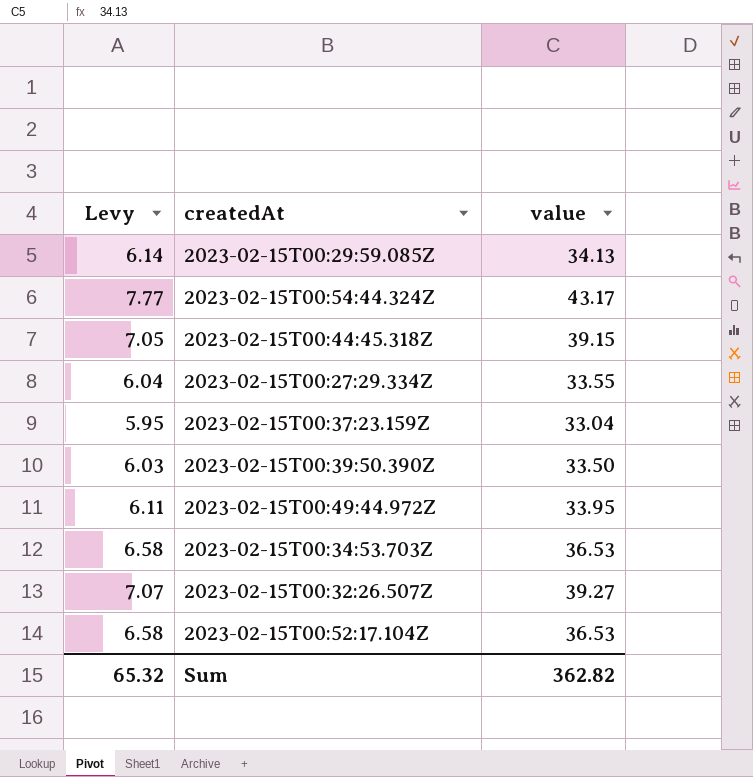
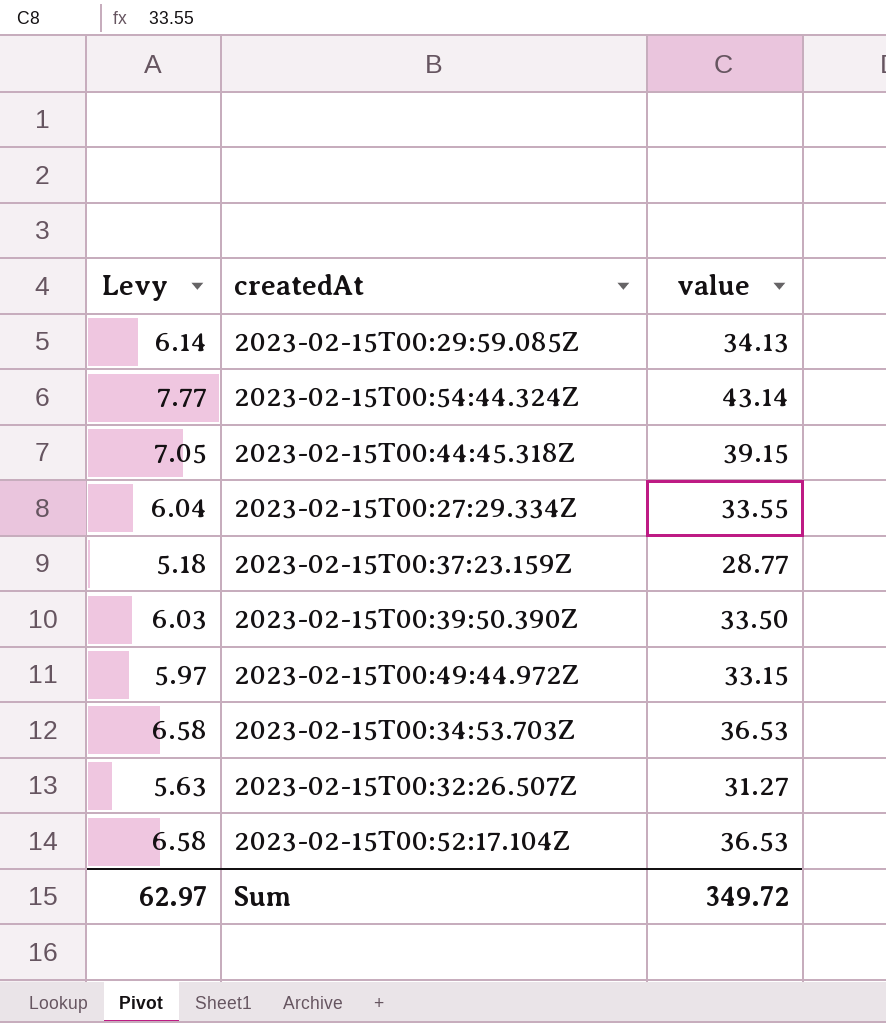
2023-02-15T00:54:44.324Z | value: 43.17 -> 43.14
2023-02-15T00:37:23.159Z | Levy: 5.95 -> 5.18
2023-02-15T00:37:23.159Z | value: 33.04 -> 28.77
2023-02-15T00:49:44.972Z | Levy: 6.11 -> 5.97
2023-02-15T00:49:44.972Z | value: 33.95 -> 33.15
2023-02-15T00:32:26.507Z | Levy: 7.07 -> 5.63
2023-02-15T00:32:26.507Z | value: 39.27 -> 31.27
Sum | Levy: 65.32 -> 62.97
Sum | value: 362.82 -> 349.72

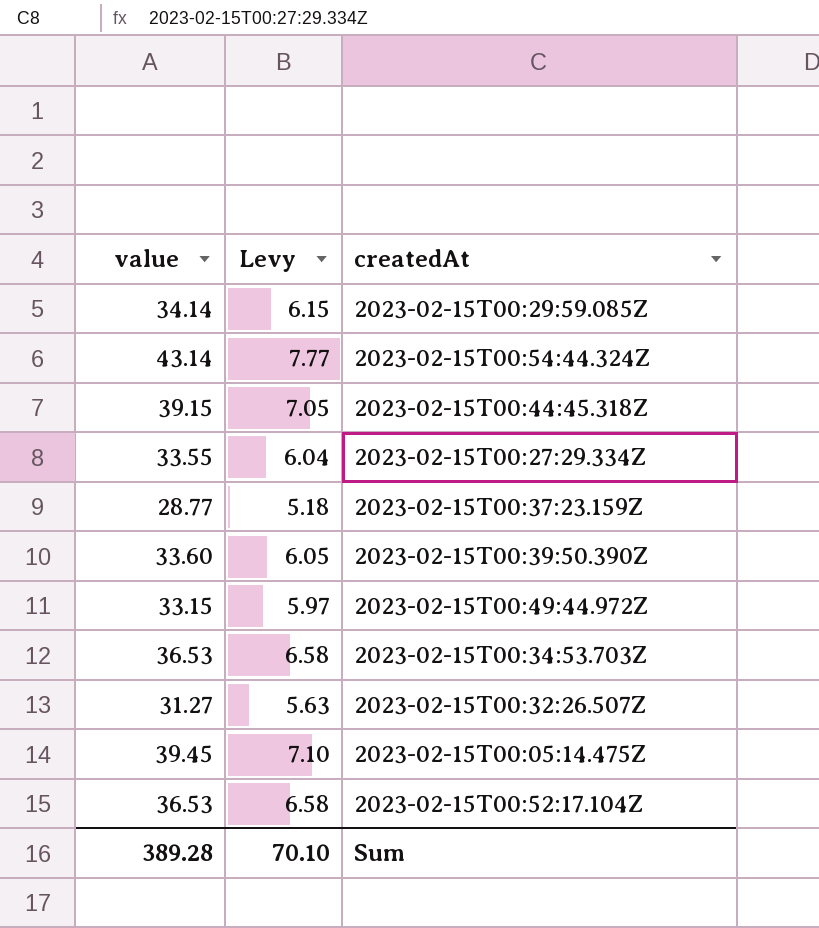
column value | position: 3 -> 1
2023-02-15T00:29:59.085Z | value: 34.13 -> 34.14
2023-02-15T00:29:59.085Z | Levy: 6.14 -> 6.15
2023-02-15T00:39:50.390Z | value: 33.50 -> 33.60
2023-02-15T00:39:50.390Z | Levy: 6.03 -> 6.05
row 2023-02-15T00:05:14.475Z: none -> 39.45 | 7.10
Sum | value: 349.72 -> 389.28
Sum | Levy: 62.97 -> 70.10

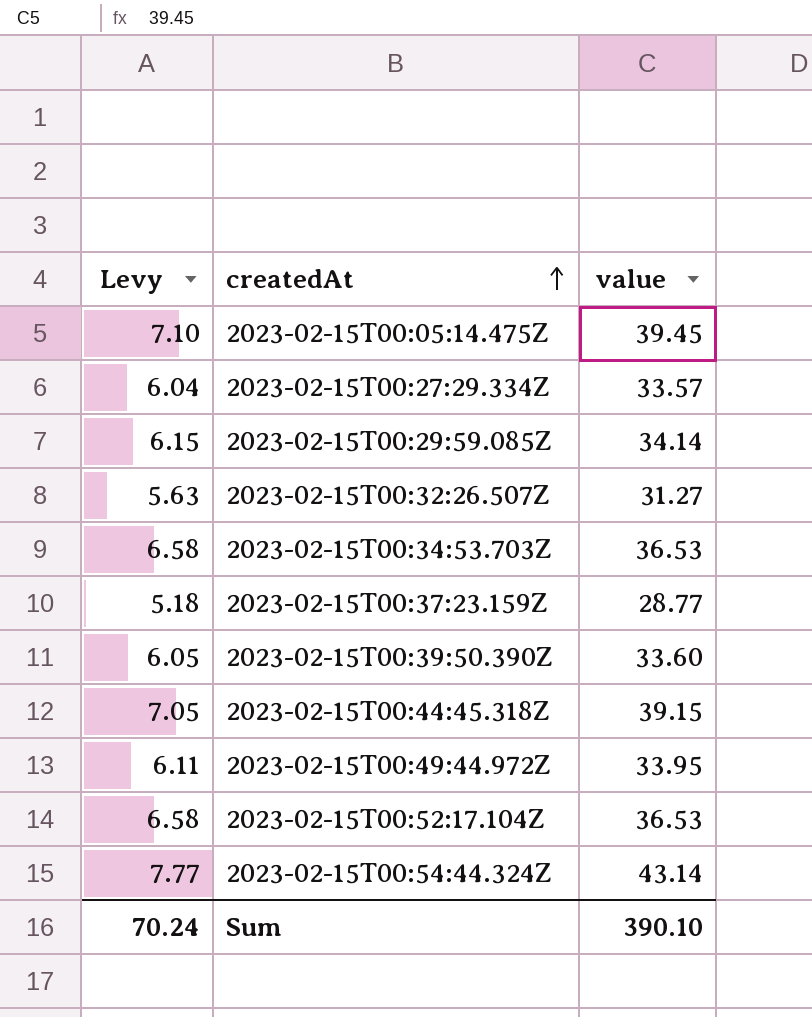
row order: none -> createdAt ascending
column value | position: 1 -> 3
2023-02-15T00:27:29.334Z | value: 33.55 -> 33.57
2023-02-15T00:49:44.972Z | Levy: 5.97 -> 6.11
2023-02-15T00:49:44.972Z | value: 33.15 -> 33.95
Sum | Levy: 70.10 -> 70.24
Sum | value: 389.28 -> 390.10

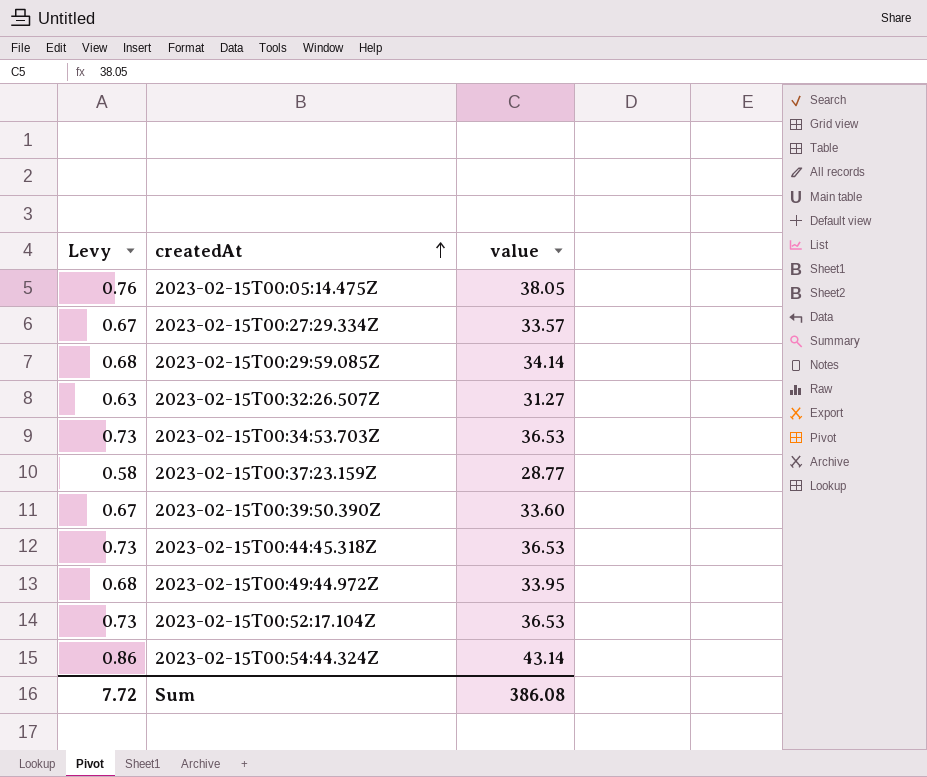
column Levy | formula: [value] * 0.18 -> [value] * 0.02
2023-02-15T00:05:14.475Z | value: 39.45 -> 38.05
2023-02-15T00:44:45.318Z | value: 39.15 -> 36.53
Sum | Levy: 70.24 -> 7.72
Sum | value: 390.10 -> 386.08

